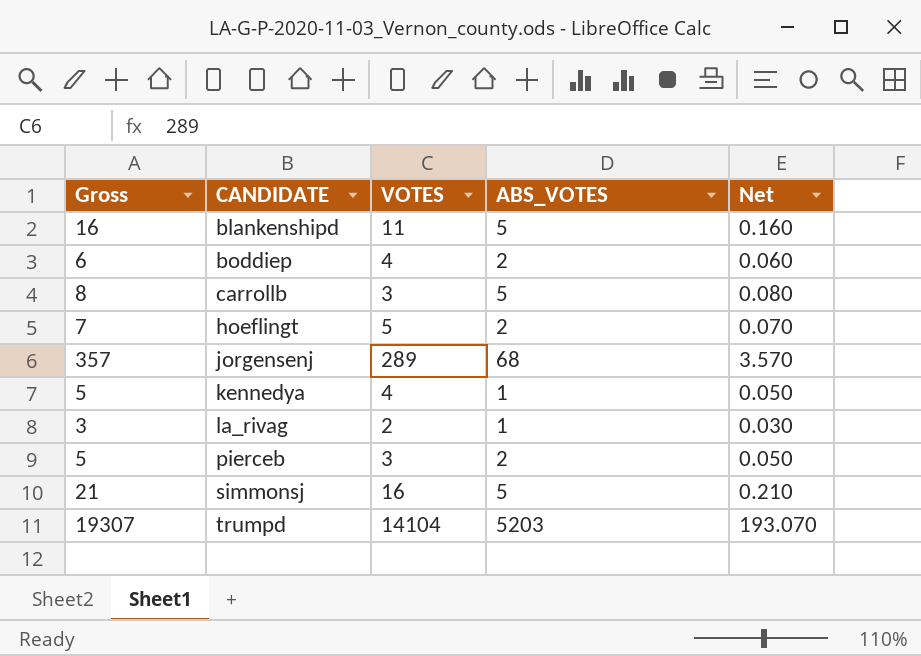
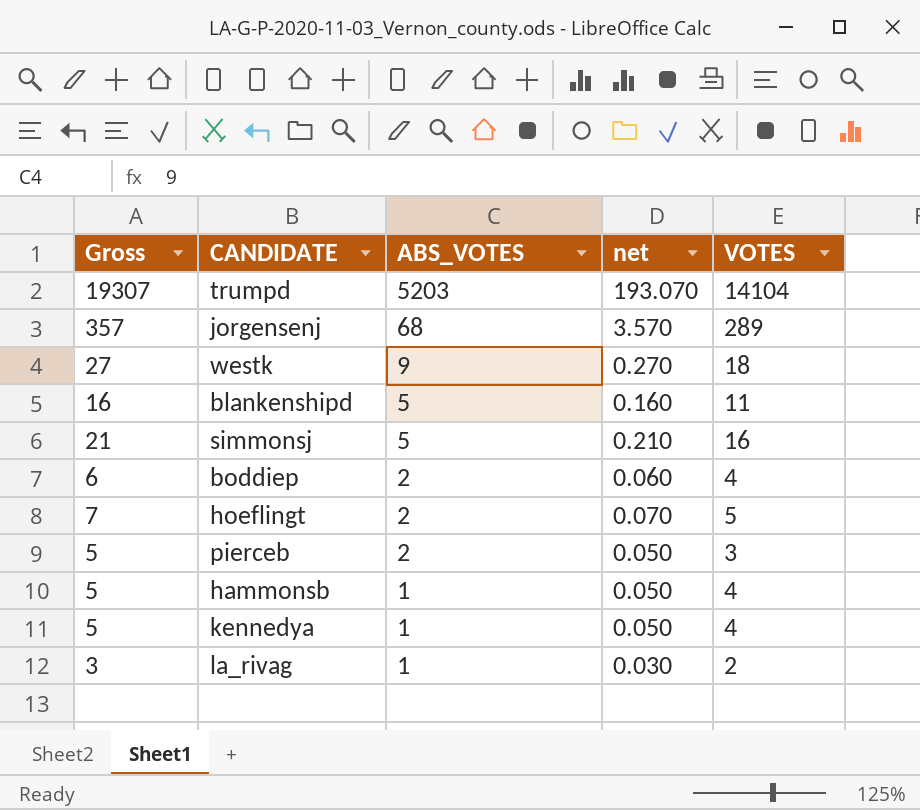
row order: CANDIDATE ascending -> ABS_VOTES descending
column name: Net -> net
column VOTES | position: 3 -> 5
row carrollb: 8 | 3 | 5 | 0.080 -> none
row westk: none -> 27 | 9 | 0.270 | 18
row hammonsb: none -> 5 | 1 | 0.050 | 4

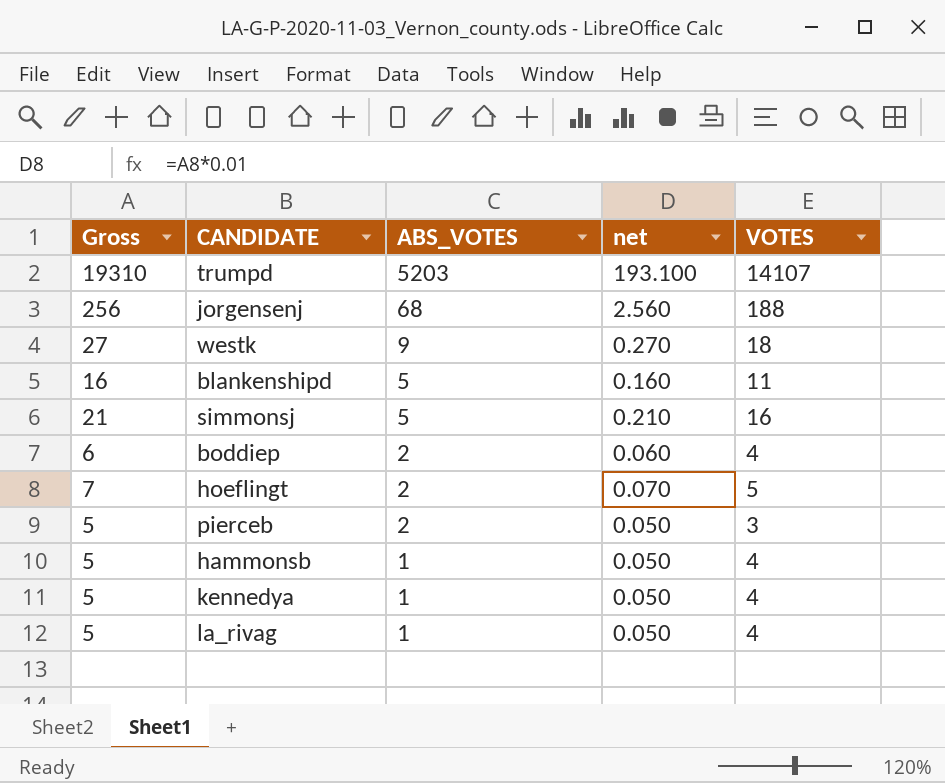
trumpd | Gross: 19307 -> 19310
trumpd | net: 193.070 -> 193.100
trumpd | VOTES: 14104 -> 14107
jorgensenj | Gross: 357 -> 256
jorgensenj | net: 3.570 -> 2.560
jorgensenj | VOTES: 289 -> 188
la_rivag | Gross: 3 -> 5
la_rivag | net: 0.030 -> 0.050
la_rivag | VOTES: 2 -> 4

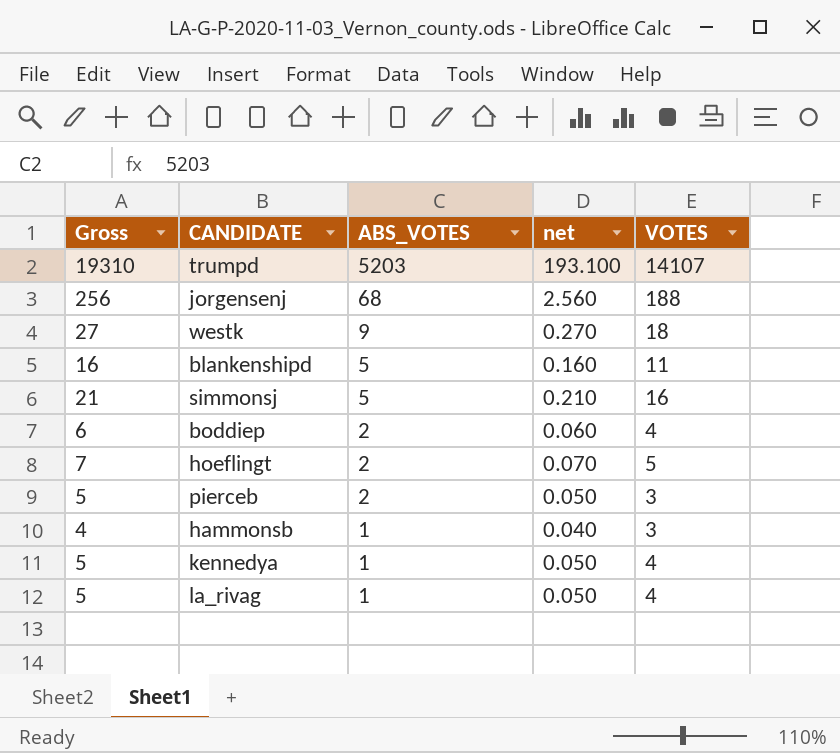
hammonsb | Gross: 5 -> 4
hammonsb | net: 0.050 -> 0.040
hammonsb | VOTES: 4 -> 3

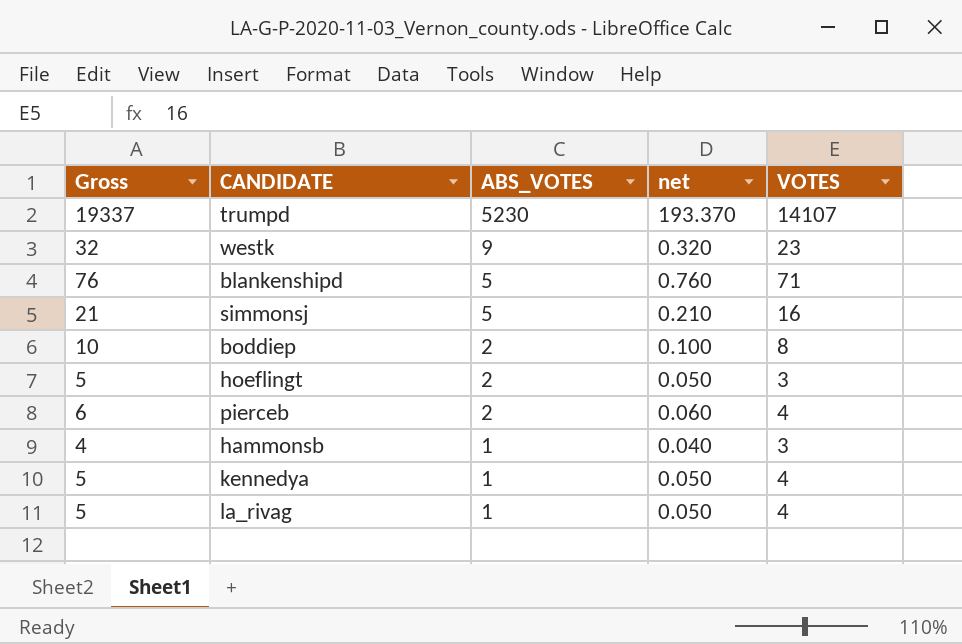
row jorgensenj: 256 | 68 | 2.560 | 188 -> none
trumpd | Gross: 19310 -> 19337
trumpd | ABS_VOTES: 5203 -> 5230
trumpd | net: 193.100 -> 193.370
westk | Gross: 27 -> 32
westk | net: 0.270 -> 0.320
westk | VOTES: 18 -> 23
blankenshipd | Gross: 16 -> 76
blankenshipd | net: 0.160 -> 0.760
blankenshipd | VOTES: 11 -> 71
boddiep | Gross: 6 -> 10
boddiep | net: 0.060 -> 0.100
boddiep | VOTES: 4 -> 8
hoeflingt | Gross: 7 -> 5
hoeflingt | net: 0.070 -> 0.050
hoeflingt | VOTES: 5 -> 3
pierceb | Gross: 5 -> 6
pierceb | net: 0.050 -> 0.060
pierceb | VOTES: 3 -> 4

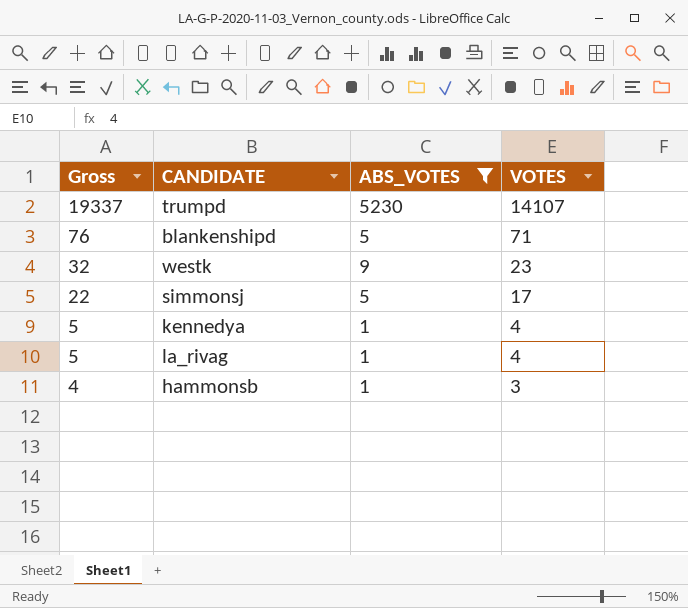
filter: none -> ABS_VOTES != 2
row order: ABS_VOTES descending -> Gross descending
column net | formula: [Gross] * 0.01 -> none
simmonsj | Gross: 21 -> 22
simmonsj | VOTES: 16 -> 17

